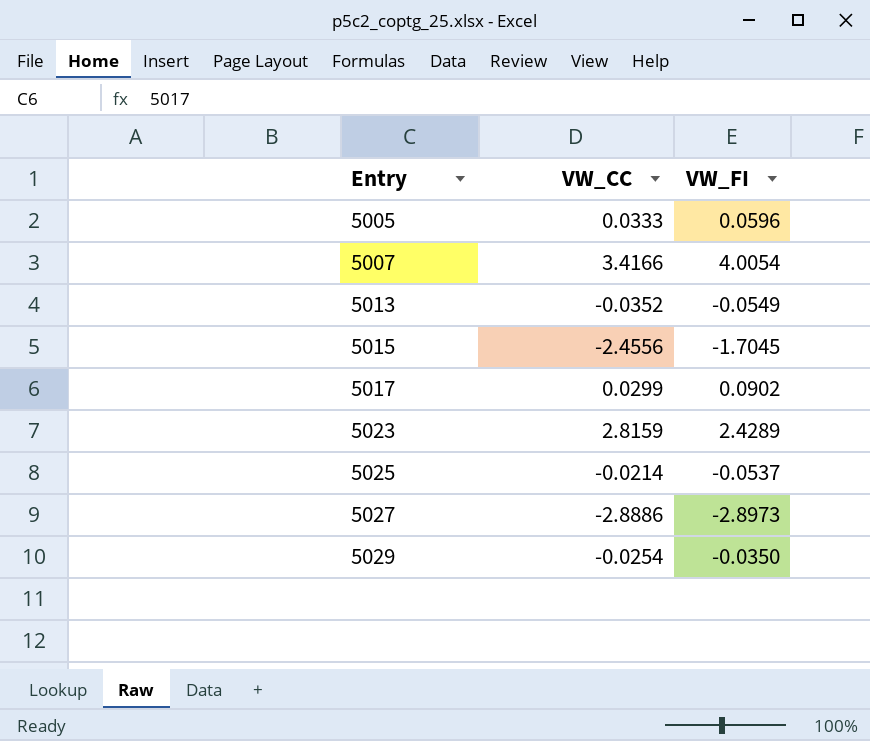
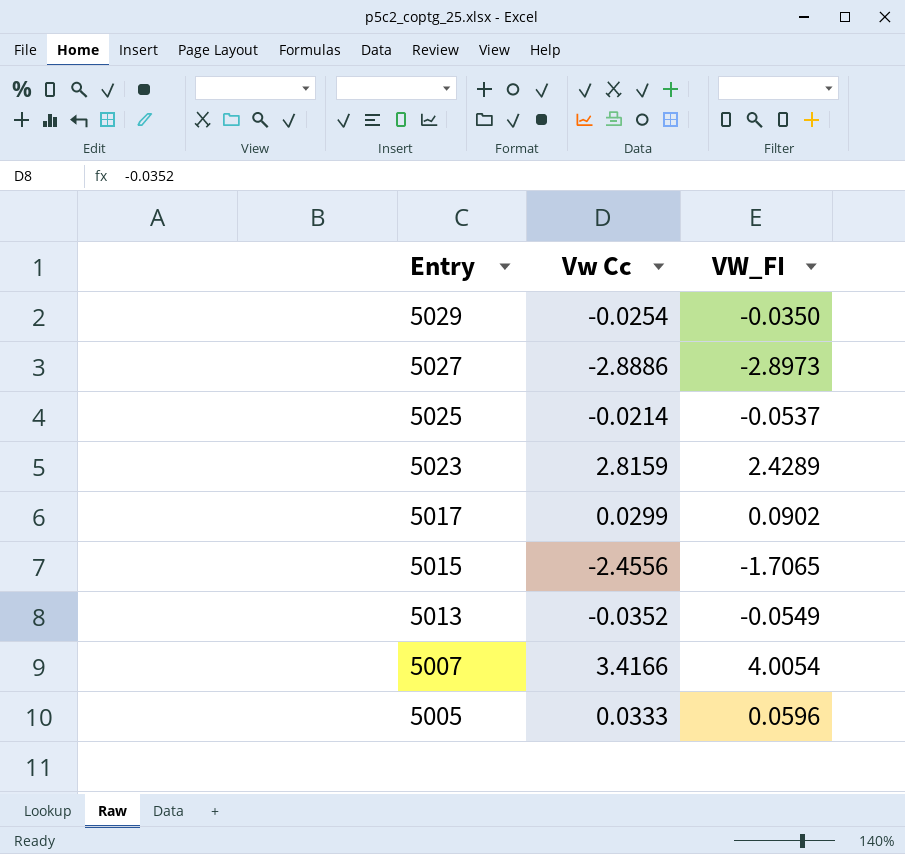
row order: Entry ascending -> Entry descending
column name: VW_CC -> Vw Cc
5015 | VW_FI: -1.7045 -> -1.7065

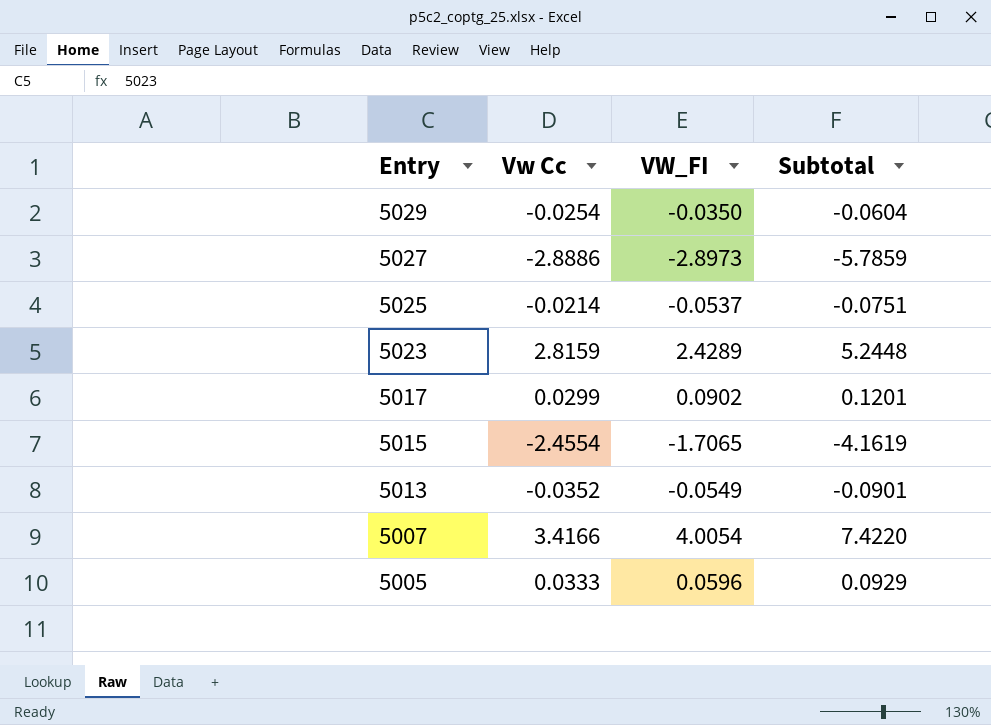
column Subtotal | formula: none -> [Vw Cc] + [VW_FI]
5015 | Vw Cc: -2.4556 -> -2.4554

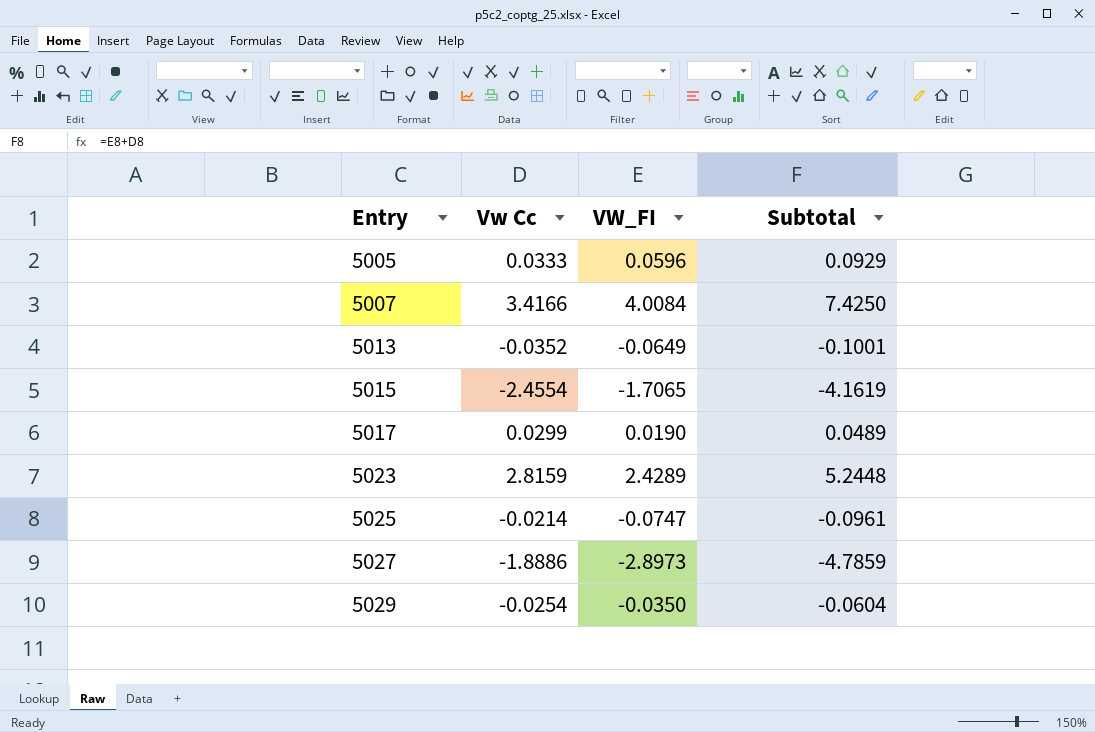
row order: Entry descending -> Entry ascending
5007 | VW_FI: 4.0054 -> 4.0084
5007 | Subtotal: 7.4220 -> 7.4250
5013 | VW_FI: -0.0549 -> -0.0649
5013 | Subtotal: -0.0901 -> -0.1001
5017 | VW_FI: 0.0902 -> 0.0190
5017 | Subtotal: 0.1201 -> 0.0489
5025 | VW_FI: -0.0537 -> -0.0747
5025 | Subtotal: -0.0751 -> -0.0961
5027 | Vw Cc: -2.8886 -> -1.8886
5027 | Subtotal: -5.7859 -> -4.7859

